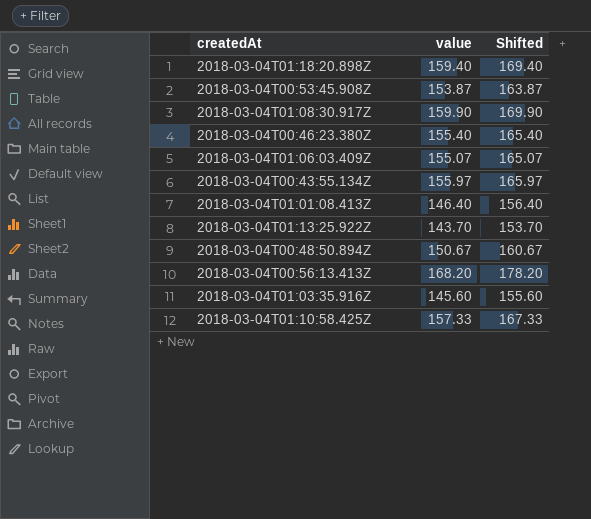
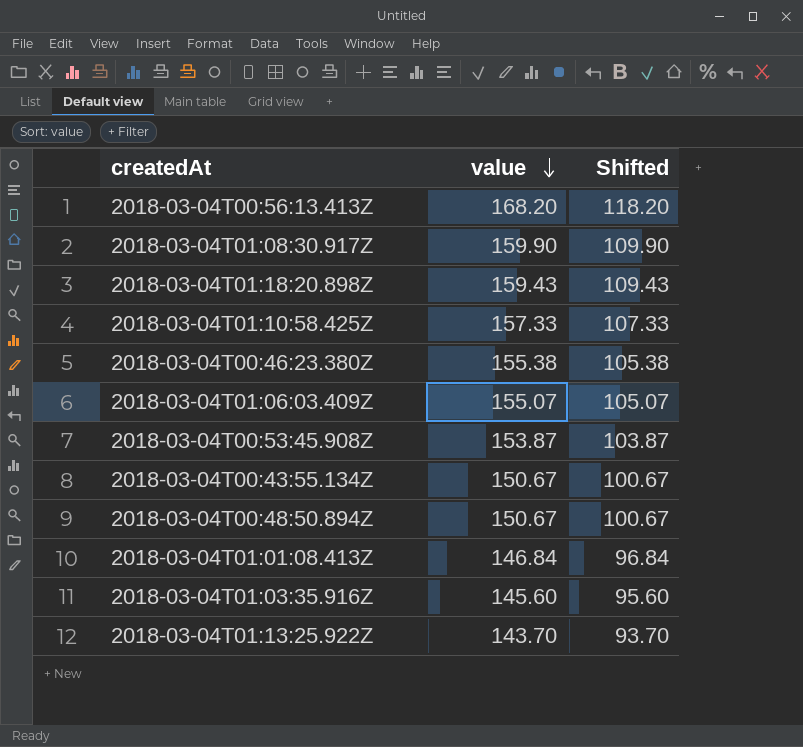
row order: none -> value descending
column Shifted | formula: [value] + 10 -> [value] - 50
2018-03-04T01:18:20.898Z | value: 159.40 -> 159.43
2018-03-04T00:46:23.380Z | value: 155.40 -> 155.38
2018-03-04T00:43:55.134Z | value: 155.97 -> 150.67
2018-03-04T01:01:08.413Z | value: 146.40 -> 146.84

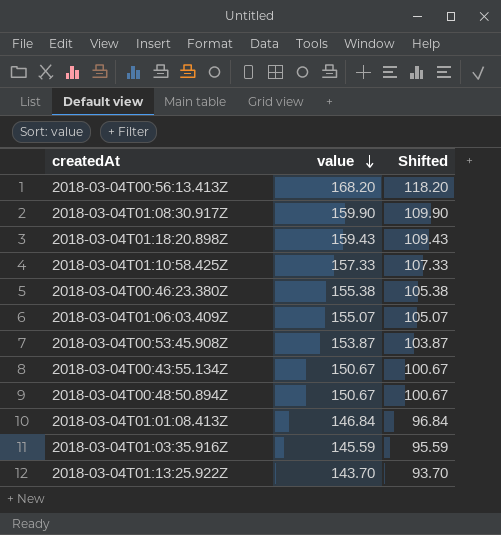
2018-03-04T01:03:35.916Z | value: 145.60 -> 145.59
2018-03-04T01:03:35.916Z | Shifted: 95.60 -> 95.59

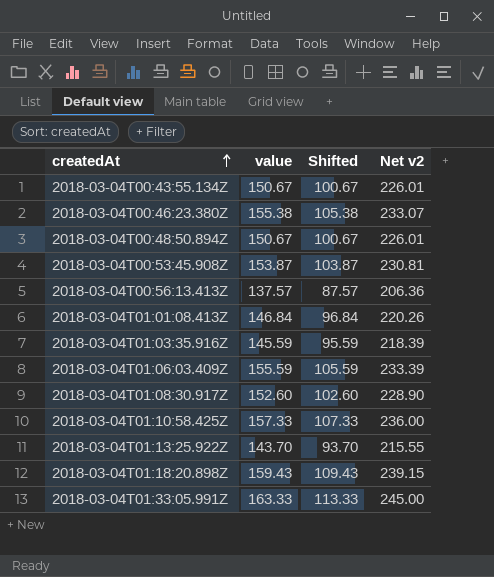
row order: value descending -> createdAt ascending
column Net v2 | formula: none -> [value] * 1.5
2018-03-04T00:56:13.413Z | value: 168.20 -> 137.57
2018-03-04T00:56:13.413Z | Shifted: 118.20 -> 87.57
2018-03-04T01:06:03.409Z | value: 155.07 -> 155.59
2018-03-04T01:06:03.409Z | Shifted: 105.07 -> 105.59
2018-03-04T01:08:30.917Z | value: 159.90 -> 152.60
2018-03-04T01:08:30.917Z | Shifted: 109.90 -> 102.60
row 2018-03-04T01:33:05.991Z: none -> 163.33 | 113.33 | 245.00

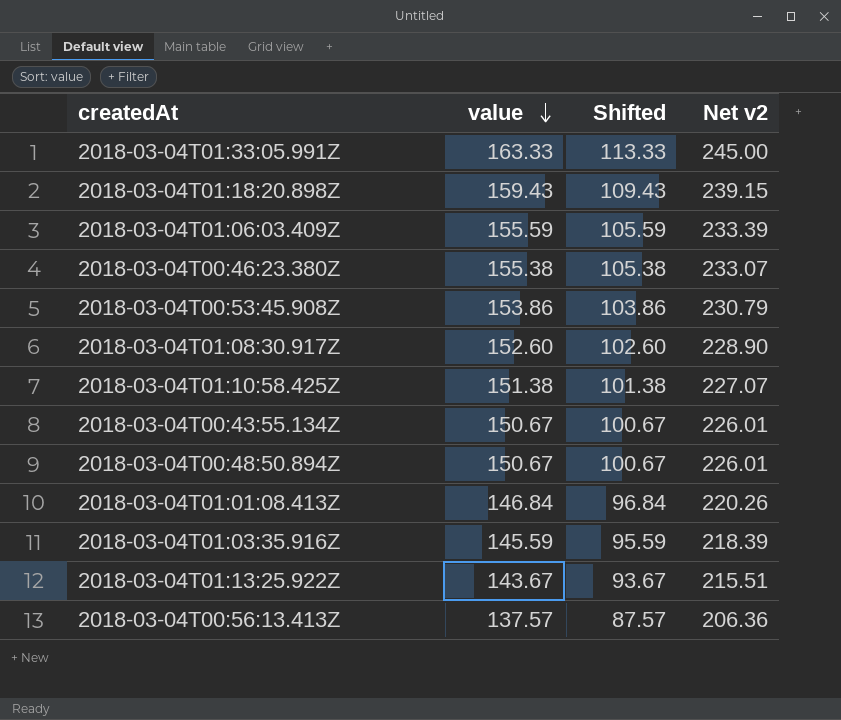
row order: createdAt ascending -> value descending
2018-03-04T00:53:45.908Z | value: 153.87 -> 153.86
2018-03-04T00:53:45.908Z | Shifted: 103.87 -> 103.86
2018-03-04T00:53:45.908Z | Net v2: 230.81 -> 230.79
2018-03-04T01:10:58.425Z | value: 157.33 -> 151.38
2018-03-04T01:10:58.425Z | Shifted: 107.33 -> 101.38
2018-03-04T01:10:58.425Z | Net v2: 236.00 -> 227.07
2018-03-04T01:13:25.922Z | value: 143.70 -> 143.67
2018-03-04T01:13:25.922Z | Shifted: 93.70 -> 93.67
2018-03-04T01:13:25.922Z | Net v2: 215.55 -> 215.51

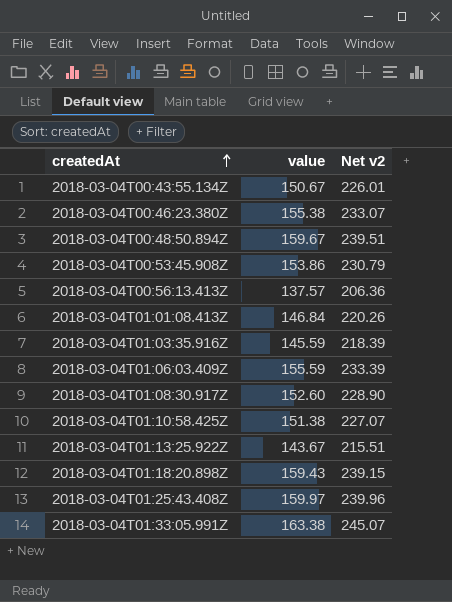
row order: value descending -> createdAt ascending
column Shifted | formula: [value] - 50 -> none
2018-03-04T00:48:50.894Z | value: 150.67 -> 159.67
2018-03-04T00:48:50.894Z | Net v2: 226.01 -> 239.51
row 2018-03-04T01:25:43.408Z: none -> 159.97 | 239.96
2018-03-04T01:33:05.991Z | value: 163.33 -> 163.38
2018-03-04T01:33:05.991Z | Net v2: 245.00 -> 245.07

